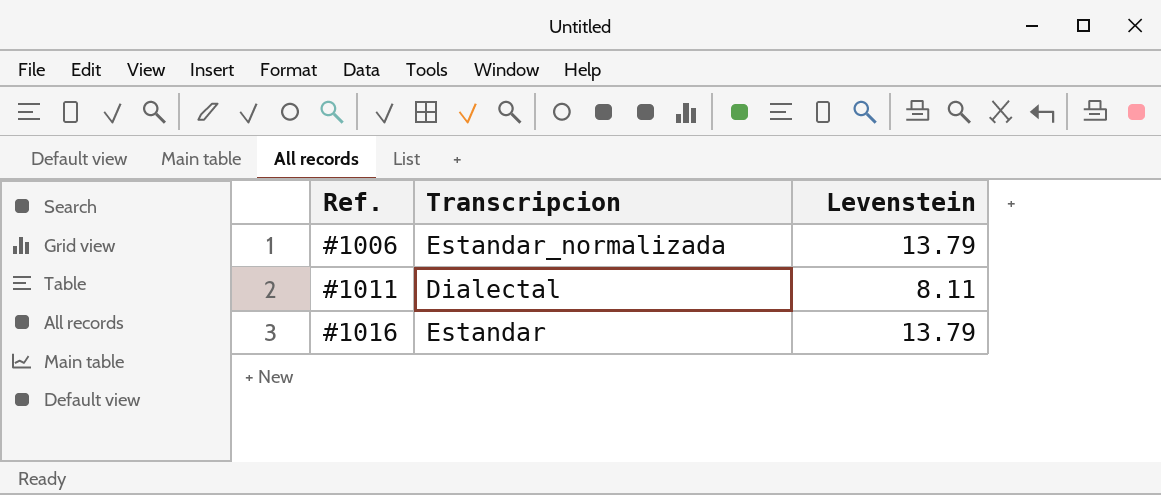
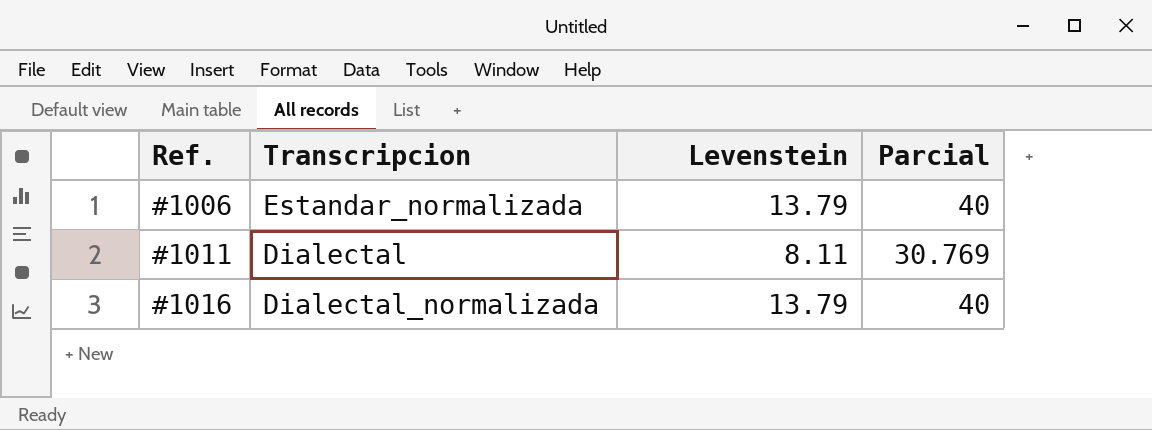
column Parcial | position: none -> 4
#1016 | Transcripcion: Estandar -> Dialectal_normalizada

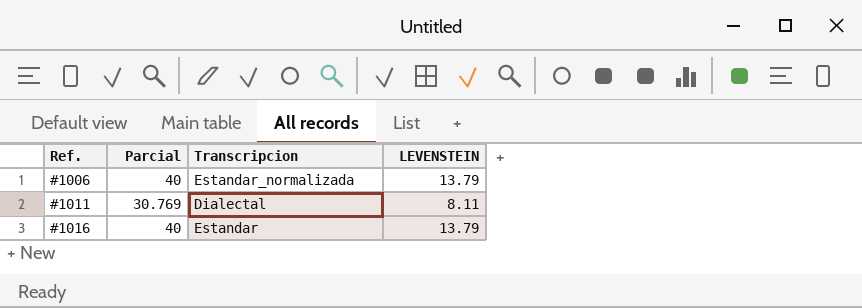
column Parcial | position: 4 -> 2
column name: Levenstein -> LEVENSTEIN
#1016 | Transcripcion: Dialectal_normalizada -> Estandar

